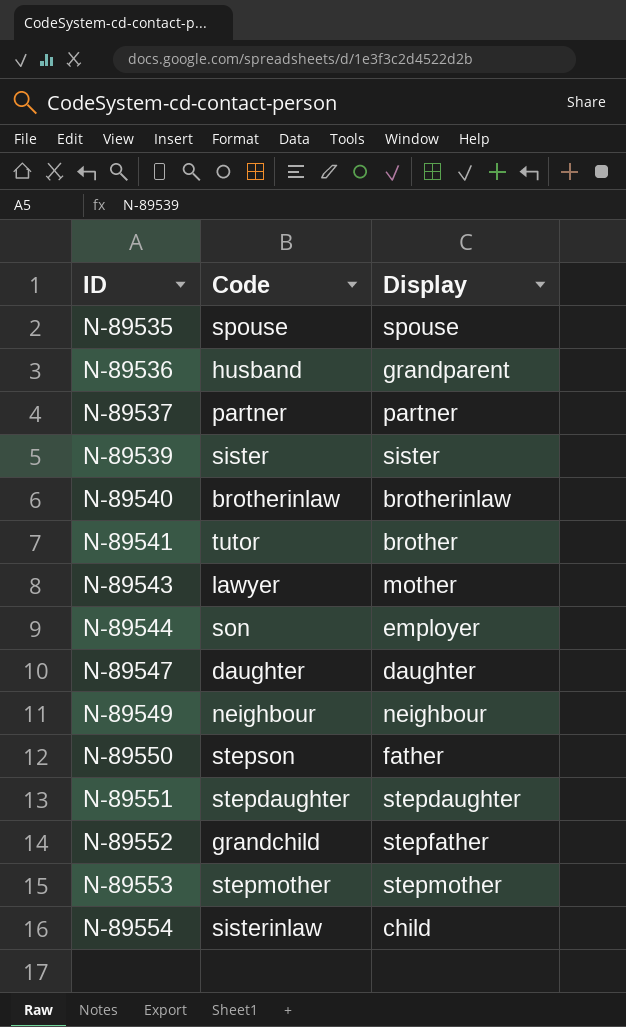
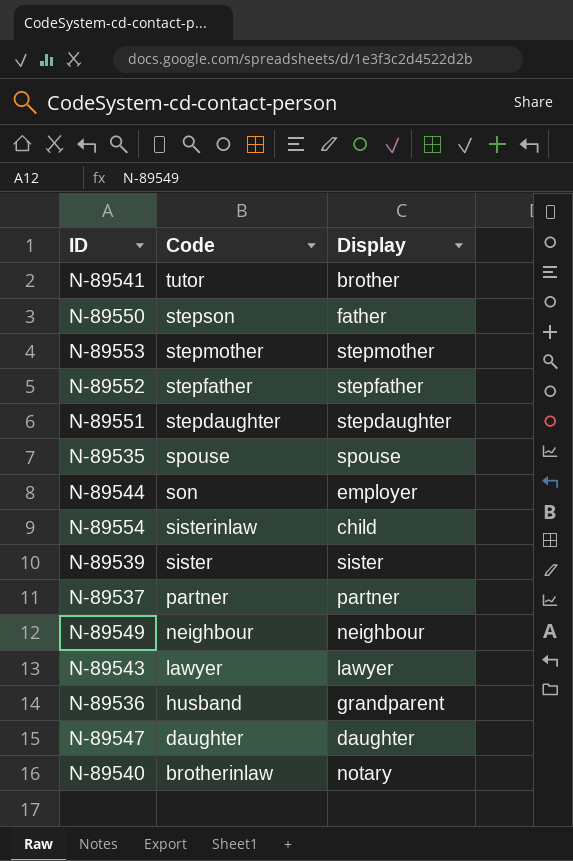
row order: ID ascending -> Code descending
N-89552 | Code: grandchild -> stepfather
N-89543 | Display: mother -> lawyer
N-89540 | Display: brotherinlaw -> notary

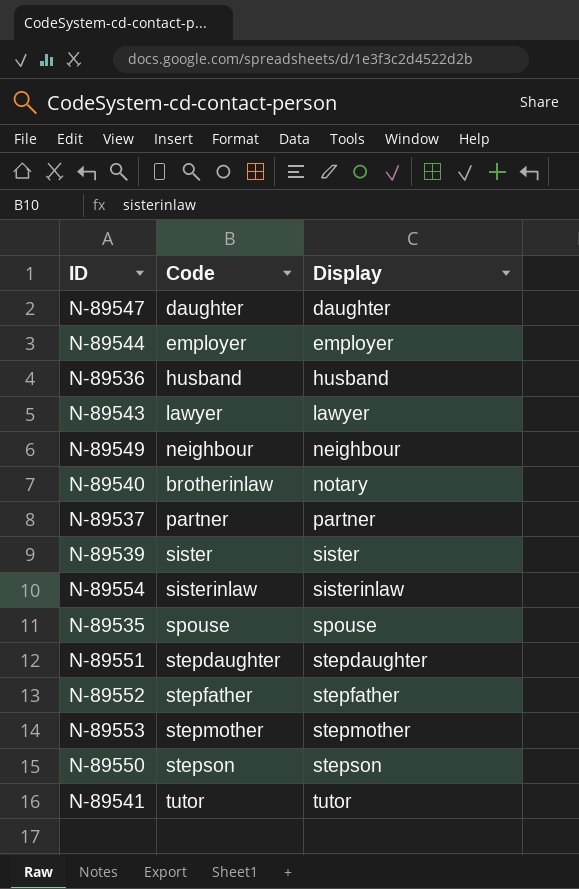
row order: Code descending -> Display ascending
N-89544 | Code: son -> employer
N-89536 | Display: grandparent -> husband
N-89554 | Display: child -> sisterinlaw
N-89550 | Display: father -> stepson
N-89541 | Display: brother -> tutor

